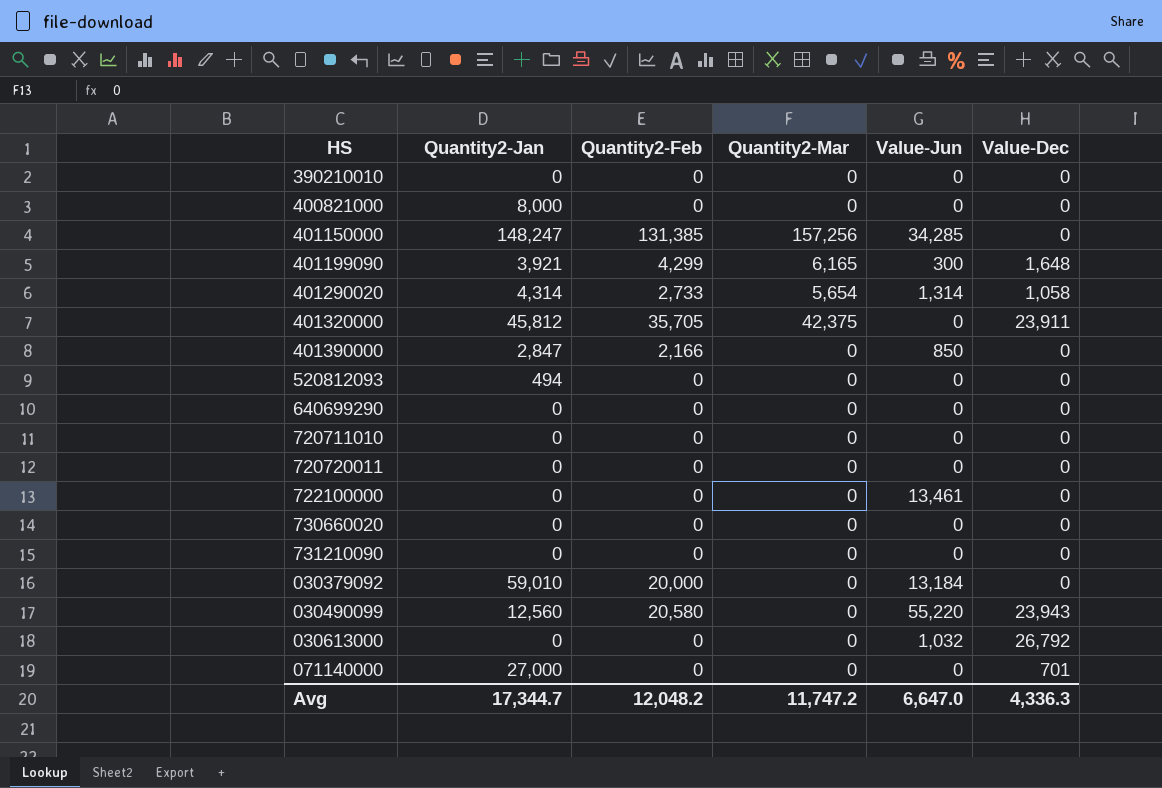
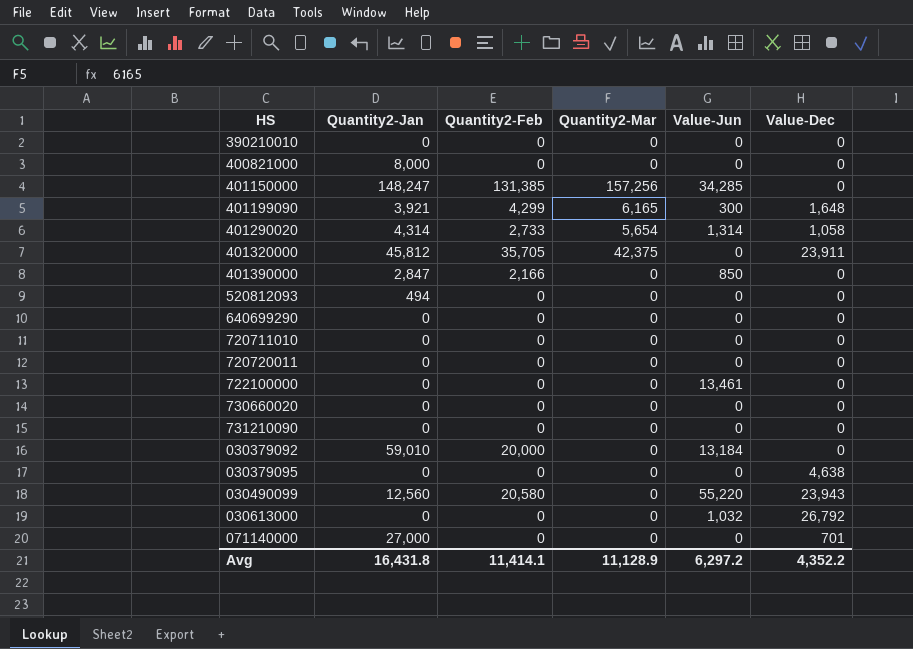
row 030379095: none -> 0 | 0 | 0 | 0 | 4,638
Avg | Quantity2-Jan: 17,344.7 -> 16,431.8
Avg | Quantity2-Feb: 12,048.2 -> 11,414.1
Avg | Quantity2-Mar: 11,747.2 -> 11,128.9
Avg | Value-Jun: 6,647.0 -> 6,297.2
Avg | Value-Dec: 4,336.3 -> 4,352.2

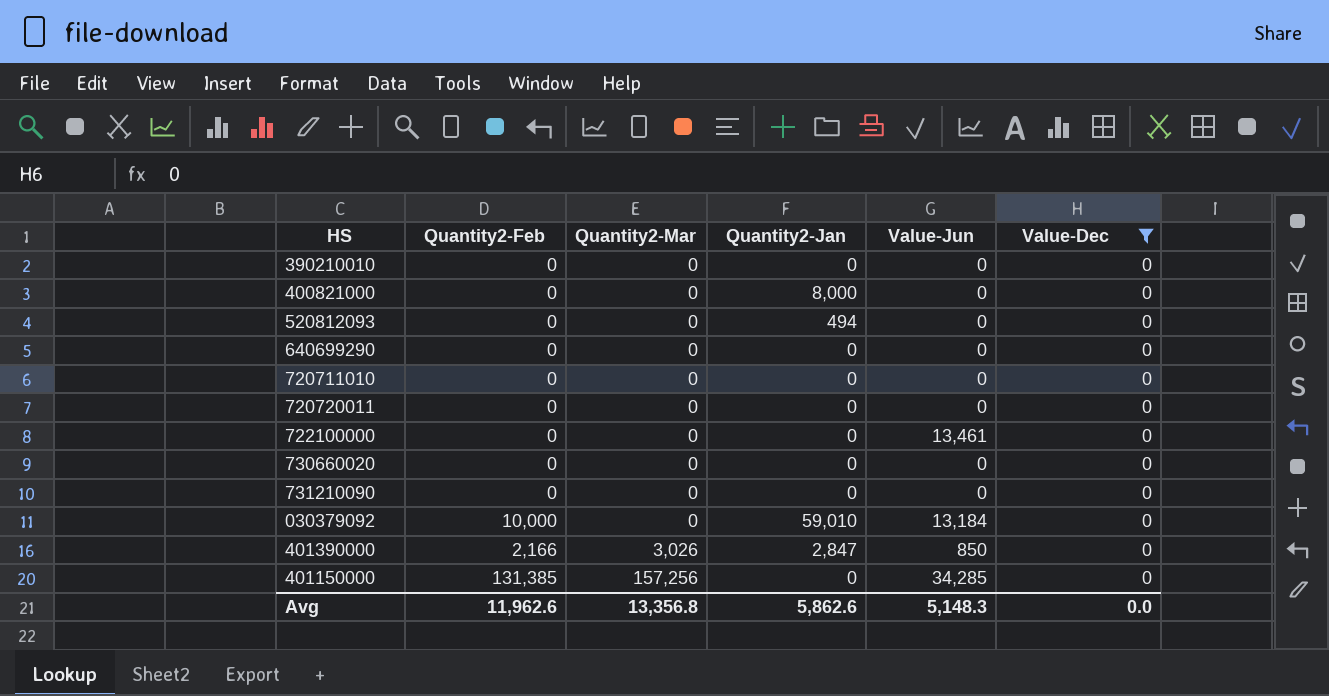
filter: none -> Value-Dec = 0
row order: none -> Quantity2-Mar ascending
column Quantity2-Jan | position: 2 -> 4
030379092 | Quantity2-Feb: 20,000 -> 10,000
401390000 | Quantity2-Mar: 0 -> 3,026
401150000 | Quantity2-Jan: 148,247 -> 0
Avg | Quantity2-Feb: 11,414.1 -> 11,962.6
Avg | Quantity2-Mar: 11,128.9 -> 13,356.8
Avg | Quantity2-Jan: 16,431.8 -> 5,862.6
Avg | Value-Jun: 6,297.2 -> 5,148.3
Avg | Value-Dec: 4,352.2 -> 0.0

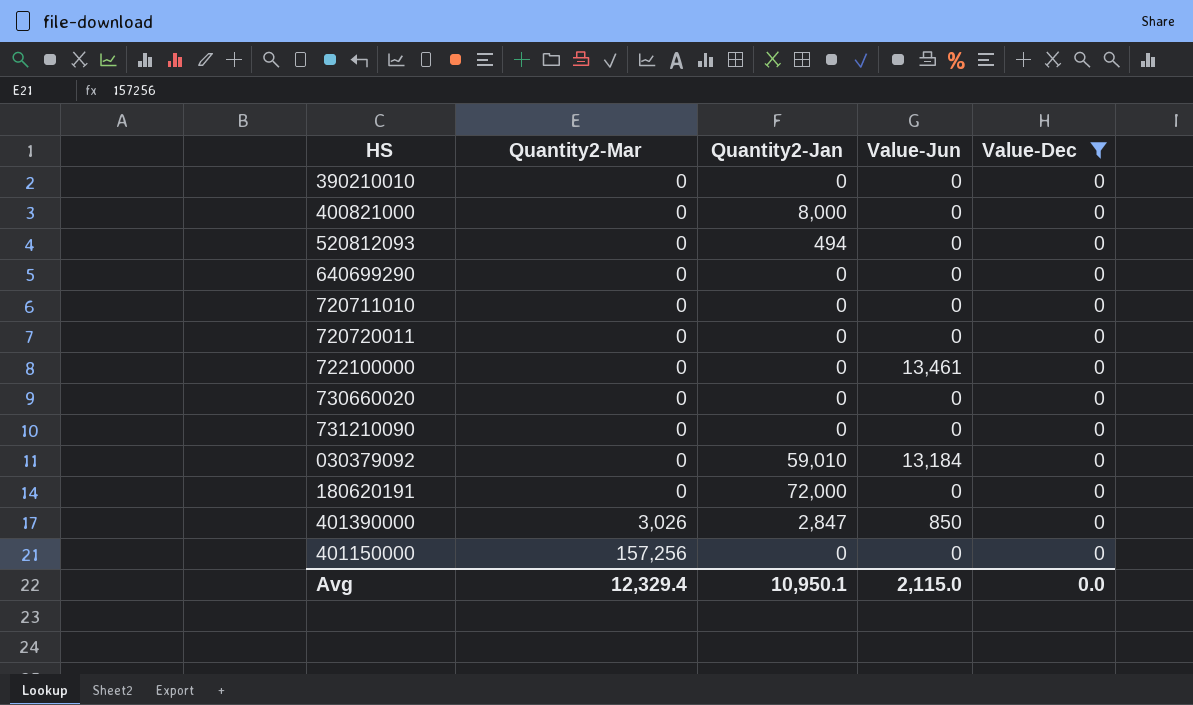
column Quantity2-Feb | position: 2 -> none
row 180620191: none -> 0 | 72,000 | 0 | 0
401150000 | Value-Jun: 34,285 -> 0
Avg | Quantity2-Mar: 13,356.8 -> 12,329.4
Avg | Quantity2-Jan: 5,862.6 -> 10,950.1
Avg | Value-Jun: 5,148.3 -> 2,115.0

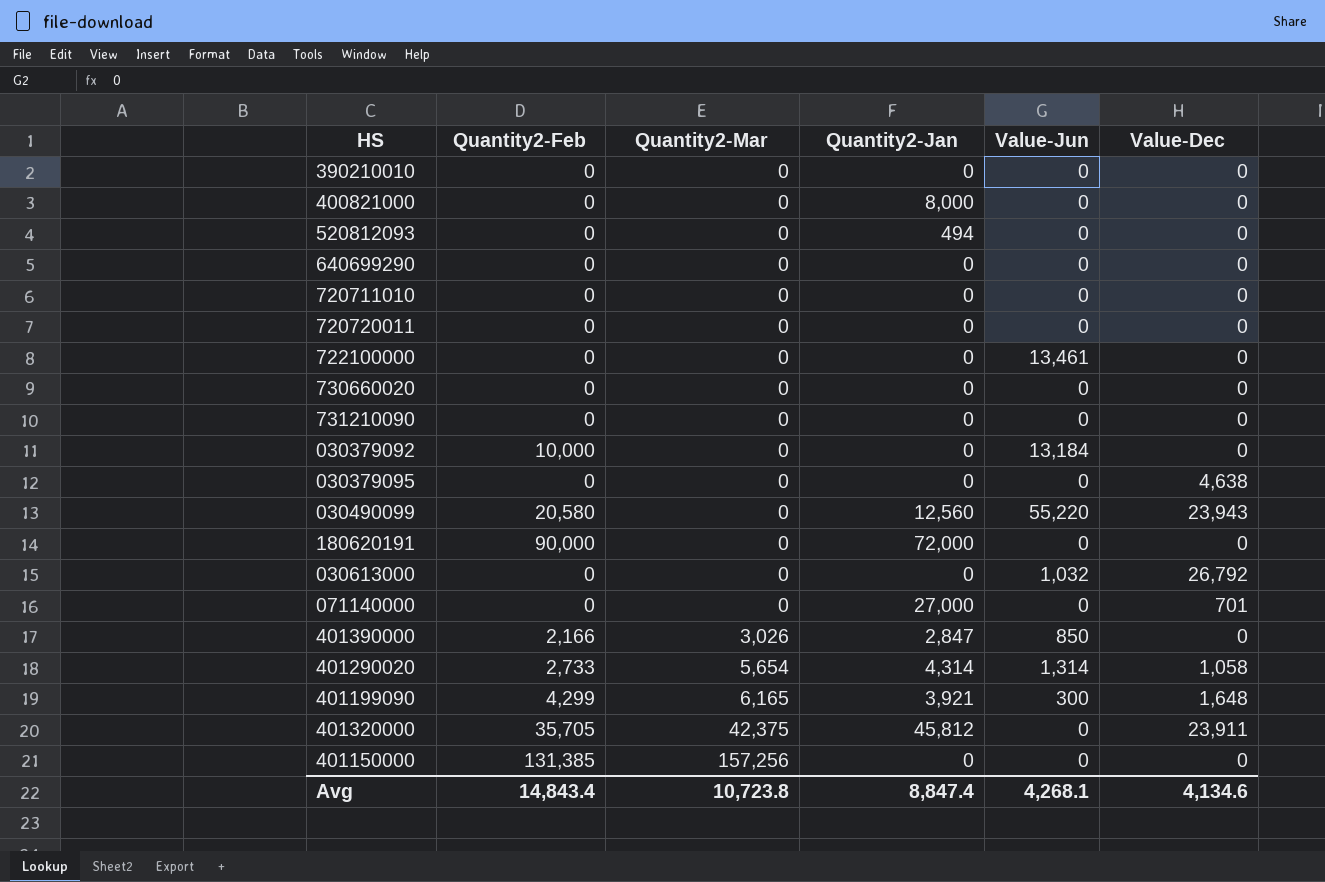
filter: Value-Dec = 0 -> none
column Quantity2-Feb | position: none -> 2
030379092 | Quantity2-Jan: 59,010 -> 0
Avg | Quantity2-Mar: 12,329.4 -> 10,723.8
Avg | Quantity2-Jan: 10,950.1 -> 8,847.4
Avg | Value-Jun: 2,115.0 -> 4,268.1
Avg | Value-Dec: 0.0 -> 4,134.6

